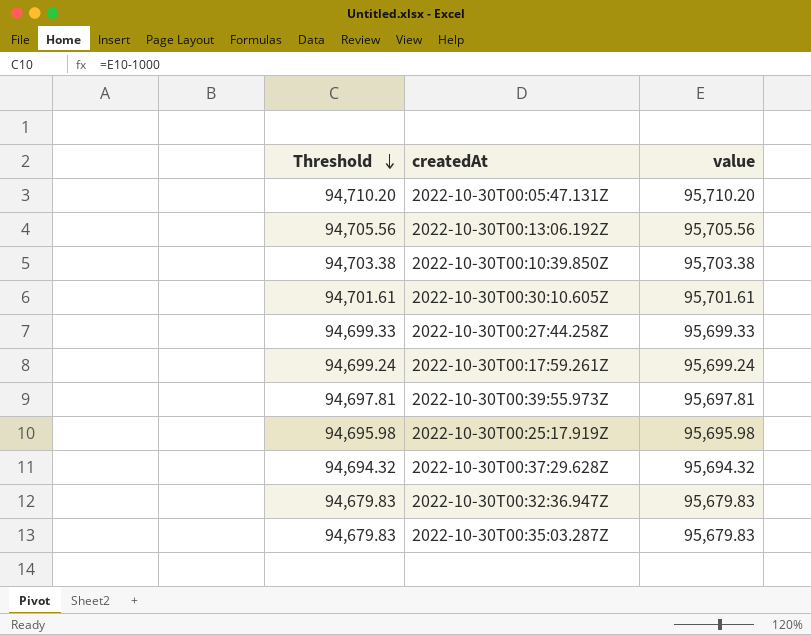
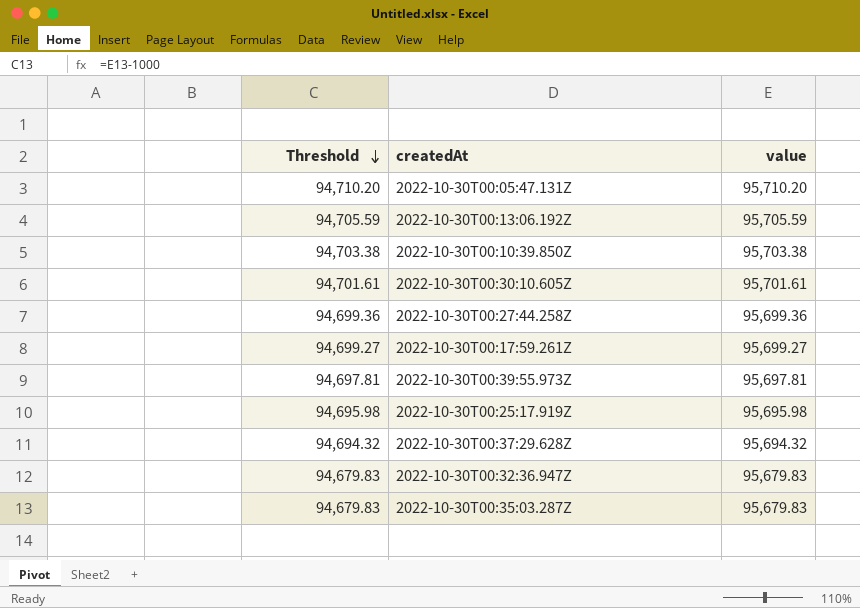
2022-10-30T00:13:06.192Z | Threshold: 94,705.56 -> 94,705.59
2022-10-30T00:13:06.192Z | value: 95,705.56 -> 95,705.59
2022-10-30T00:27:44.258Z | Threshold: 94,699.33 -> 94,699.36
2022-10-30T00:27:44.258Z | value: 95,699.33 -> 95,699.36
2022-10-30T00:17:59.261Z | Threshold: 94,699.24 -> 94,699.27
2022-10-30T00:17:59.261Z | value: 95,699.24 -> 95,699.27

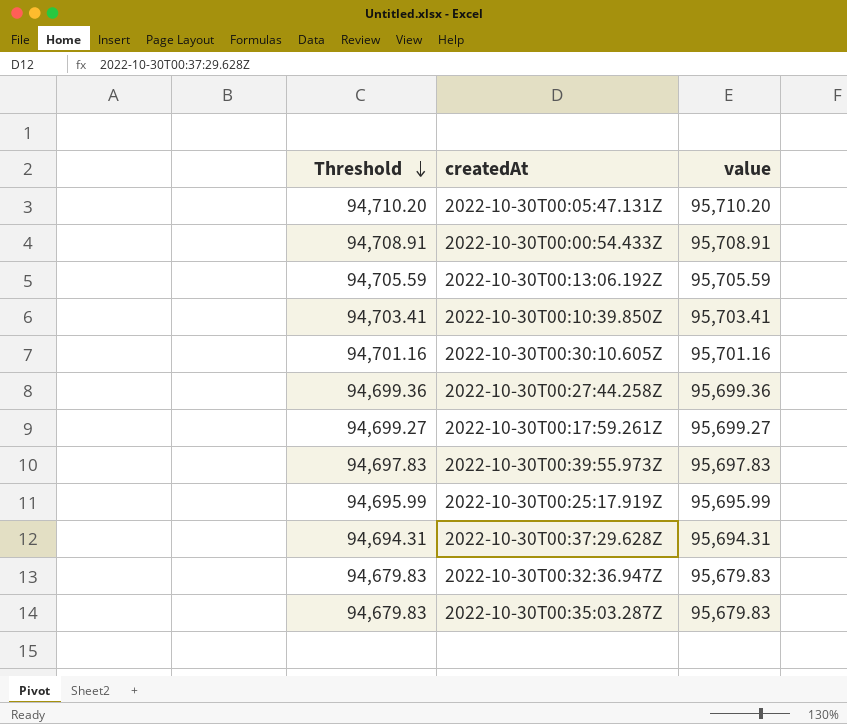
row 2022-10-30T00:00:54.433Z: none -> 94,708.91 | 95,708.91
2022-10-30T00:10:39.850Z | Threshold: 94,703.38 -> 94,703.41
2022-10-30T00:10:39.850Z | value: 95,703.38 -> 95,703.41
2022-10-30T00:30:10.605Z | Threshold: 94,701.61 -> 94,701.16
2022-10-30T00:30:10.605Z | value: 95,701.61 -> 95,701.16
2022-10-30T00:39:55.973Z | Threshold: 94,697.81 -> 94,697.83
2022-10-30T00:39:55.973Z | value: 95,697.81 -> 95,697.83
2022-10-30T00:25:17.919Z | Threshold: 94,695.98 -> 94,695.99
2022-10-30T00:25:17.919Z | value: 95,695.98 -> 95,695.99
2022-10-30T00:37:29.628Z | Threshold: 94,694.32 -> 94,694.31
2022-10-30T00:37:29.628Z | value: 95,694.32 -> 95,694.31

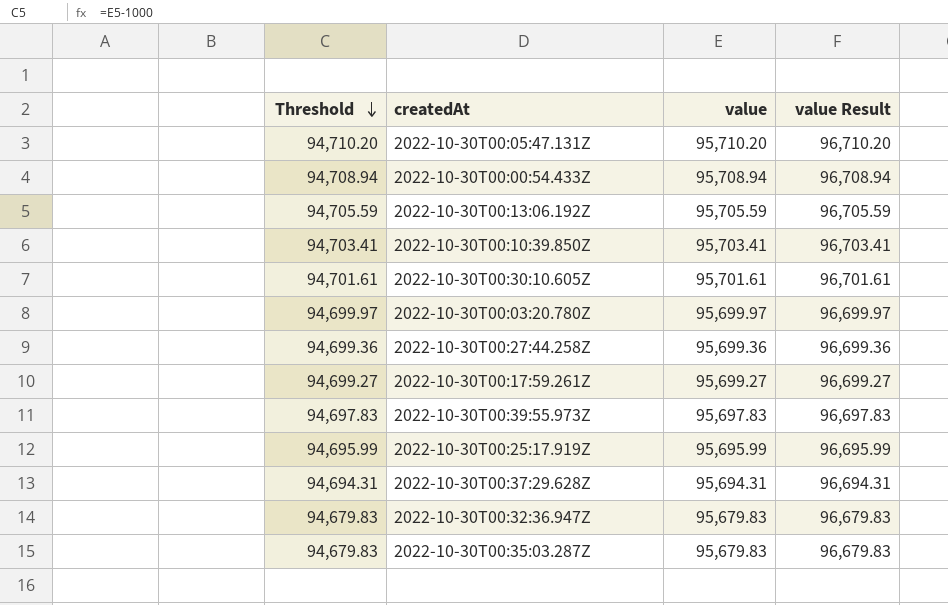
column value Result | formula: none -> [value] + 1000
2022-10-30T00:00:54.433Z | Threshold: 94,708.91 -> 94,708.94
2022-10-30T00:00:54.433Z | value: 95,708.91 -> 95,708.94
2022-10-30T00:30:10.605Z | Threshold: 94,701.16 -> 94,701.61
2022-10-30T00:30:10.605Z | value: 95,701.16 -> 95,701.61
row 2022-10-30T00:03:20.780Z: none -> 94,699.97 | 95,699.97 | 96,699.97

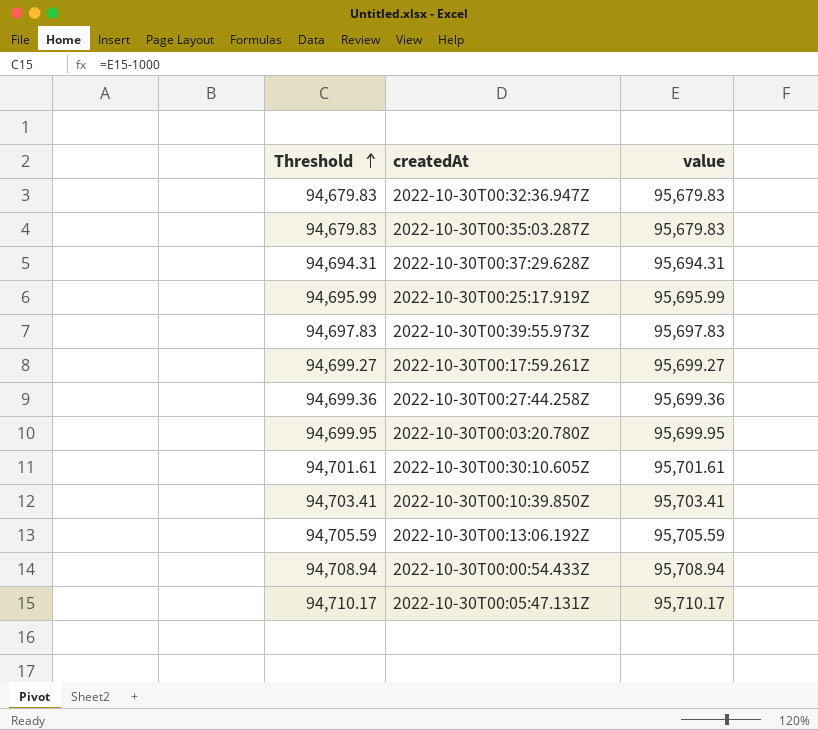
row order: Threshold descending -> Threshold ascending
column value Result | formula: [value] + 1000 -> none
2022-10-30T00:03:20.780Z | Threshold: 94,699.97 -> 94,699.95
2022-10-30T00:03:20.780Z | value: 95,699.97 -> 95,699.95
2022-10-30T00:05:47.131Z | Threshold: 94,710.20 -> 94,710.17
2022-10-30T00:05:47.131Z | value: 95,710.20 -> 95,710.17

